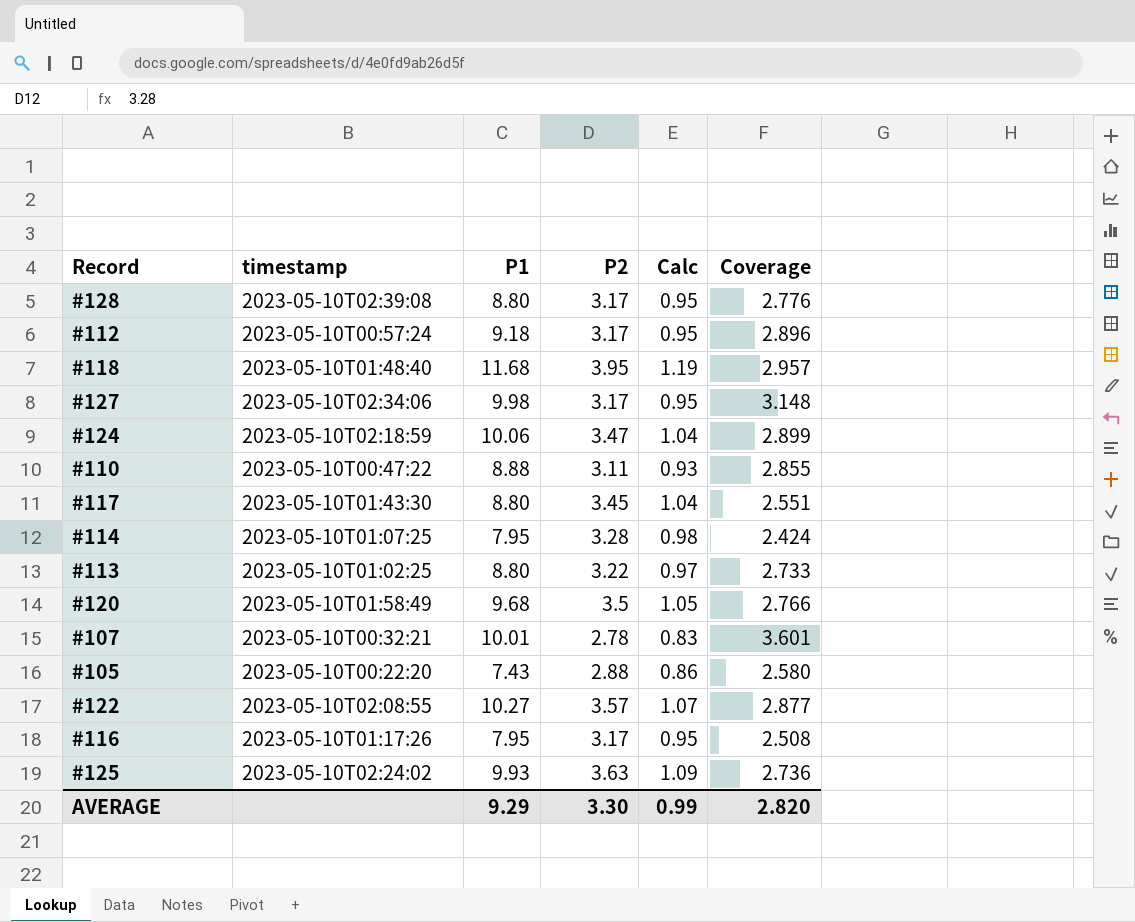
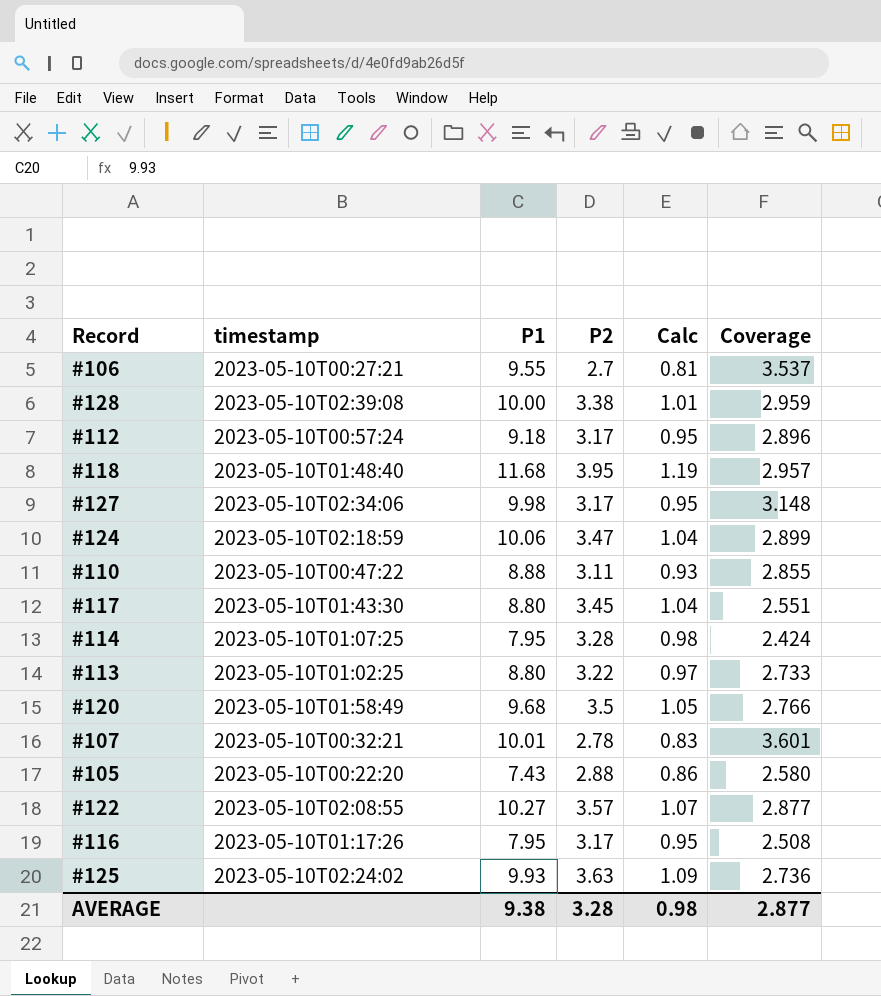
row #106: none -> 2023-05-10T00:27:21 | 9.55 | 2.7 | 0.81 | 3.537
#128 | P1: 8.80 -> 10.00
#128 | P2: 3.17 -> 3.38
#128 | Calc: 0.95 -> 1.01
#128 | Coverage: 2.776 -> 2.959
AVERAGE | P1: 9.29 -> 9.38
AVERAGE | P2: 3.30 -> 3.28
AVERAGE | Calc: 0.99 -> 0.98
AVERAGE | Coverage: 2.820 -> 2.877

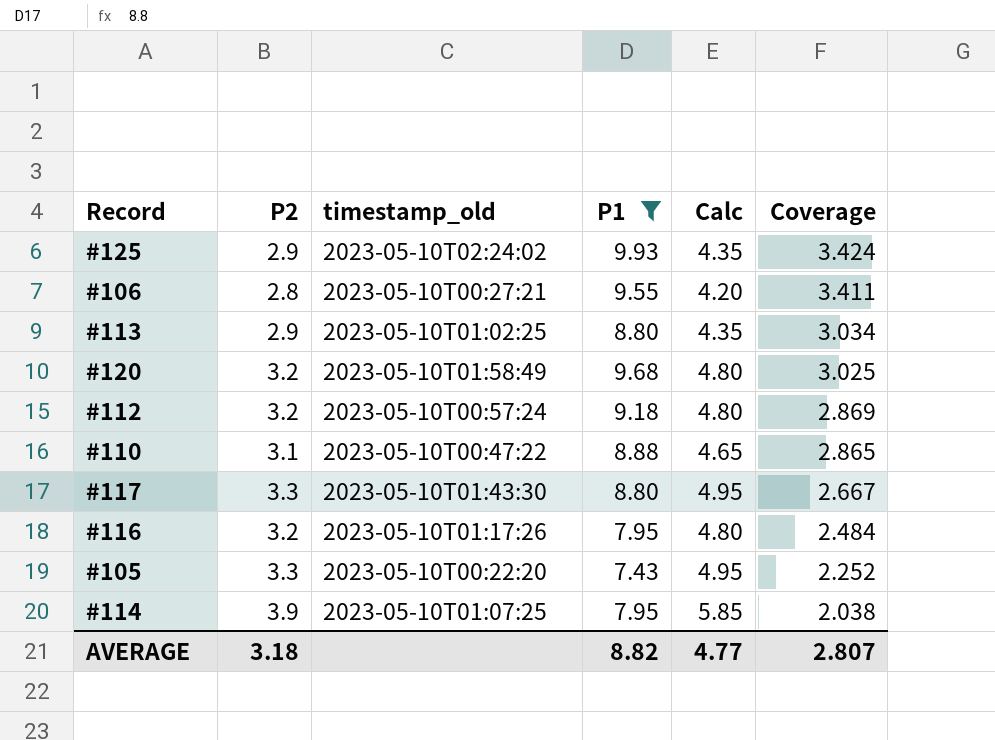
filter: none -> P1 <= 9.93
row order: none -> Coverage descending
column P2 | position: 4 -> 2
column name: timestamp -> timestamp_old
column Calc | formula: [P2] * 0.3 -> [P2] * 1.5
#125 | P2: 3.63 -> 2.9
#125 | Coverage: 2.736 -> 3.424
#106 | P2: 2.7 -> 2.8
#106 | Coverage: 3.537 -> 3.411
#113 | P2: 3.22 -> 2.9
#113 | Coverage: 2.733 -> 3.034
#120 | P2: 3.5 -> 3.2
#120 | Coverage: 2.766 -> 3.025
#112 | P2: 3.17 -> 3.2
#112 | Coverage: 2.896 -> 2.869
#110 | P2: 3.11 -> 3.1
#110 | Coverage: 2.855 -> 2.865
#117 | P2: 3.45 -> 3.3
#117 | Coverage: 2.551 -> 2.667
#116 | P2: 3.17 -> 3.2
#116 | Coverage: 2.508 -> 2.484
#105 | P2: 2.88 -> 3.3
#105 | Coverage: 2.580 -> 2.252
#114 | P2: 3.28 -> 3.9
#114 | Coverage: 2.424 -> 2.038
AVERAGE | P2: 3.28 -> 3.18
AVERAGE | P1: 9.38 -> 8.82
AVERAGE | Calc: 0.98 -> 4.77
AVERAGE | Coverage: 2.877 -> 2.807

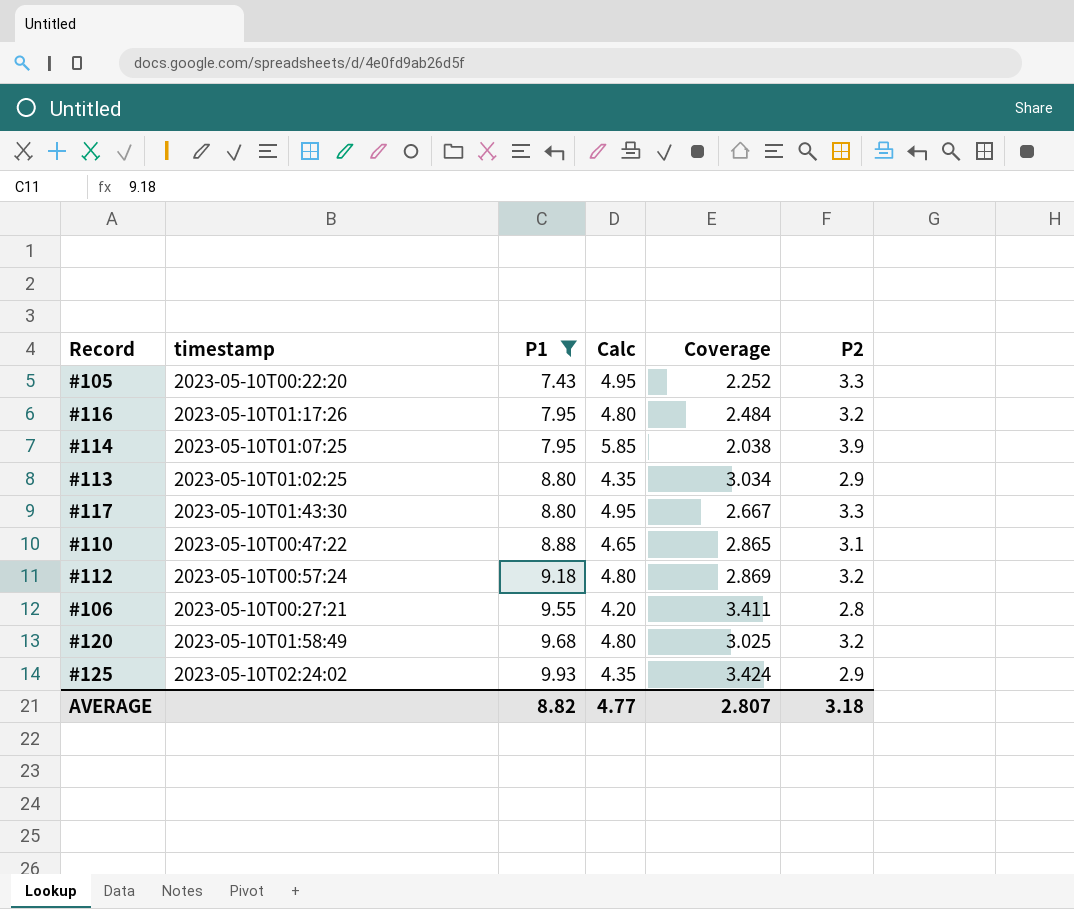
row order: Coverage descending -> P1 ascending
column name: timestamp_old -> timestamp
column P2 | position: 2 -> 6

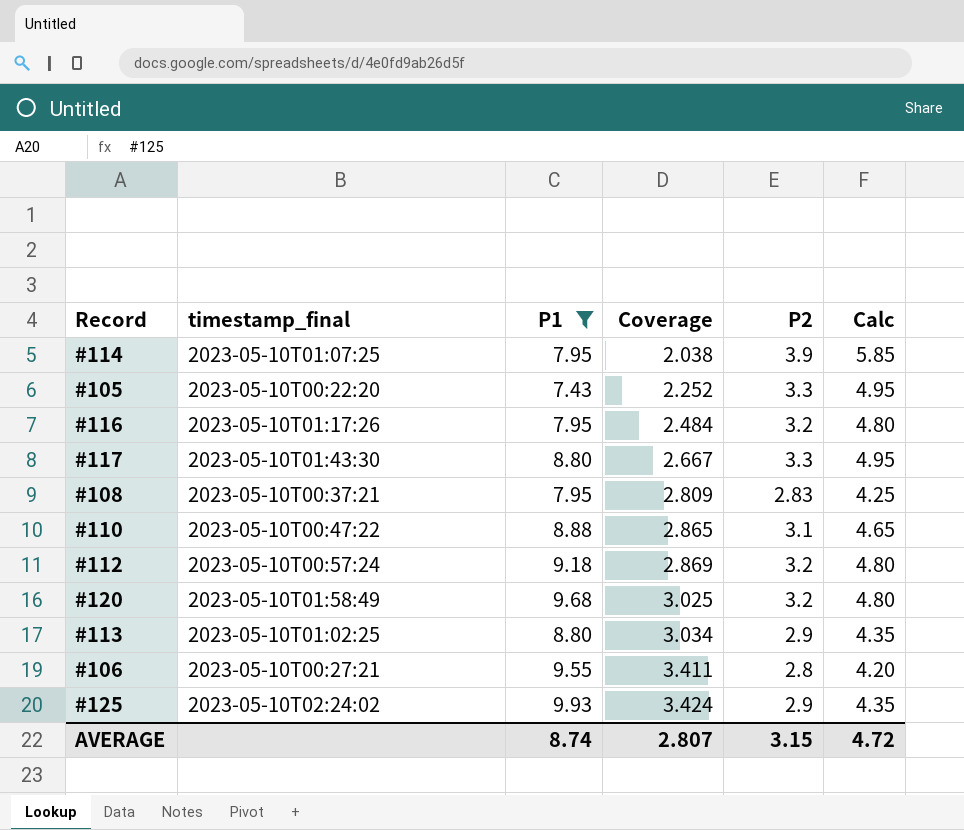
row order: P1 ascending -> Coverage ascending
column name: timestamp -> timestamp_final
column Calc | position: 4 -> 6
row #108: none -> 2023-05-10T00:37:21 | 7.95 | 2.809 | 2.83 | 4.25
AVERAGE | P1: 8.82 -> 8.74
AVERAGE | P2: 3.18 -> 3.15
AVERAGE | Calc: 4.77 -> 4.72

